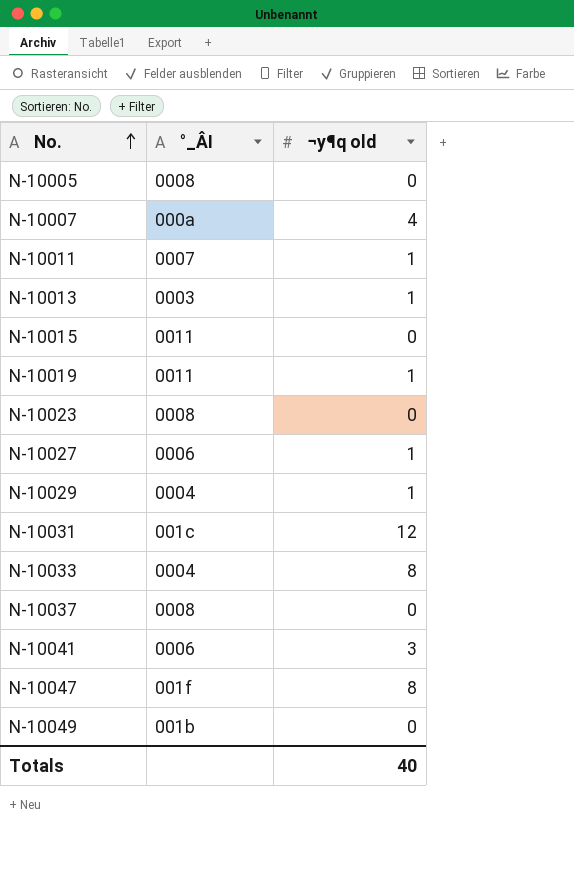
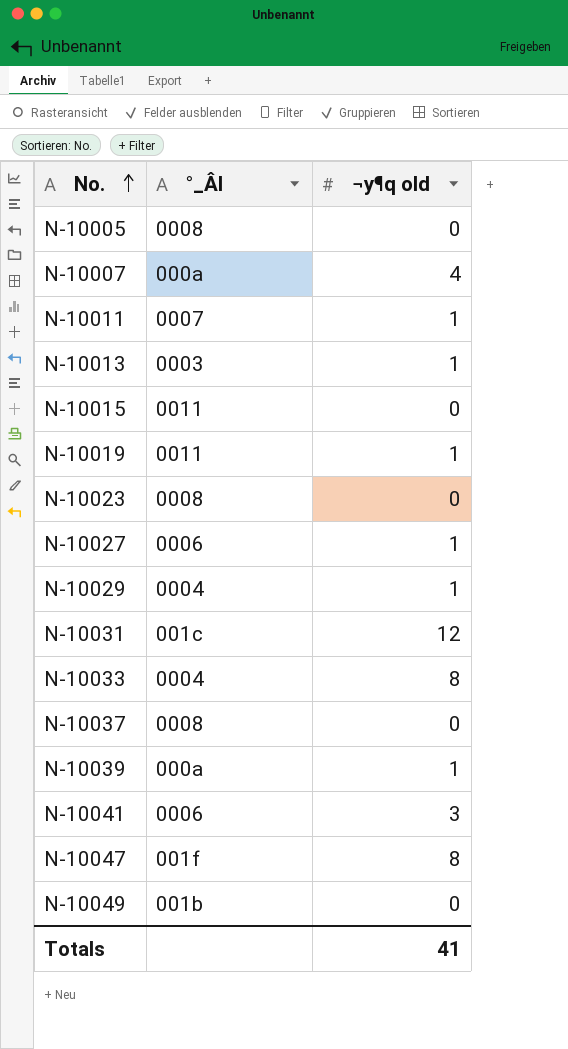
row N-10039: none -> 000a | 1
Totals | ¬y¶q old: 40 -> 41

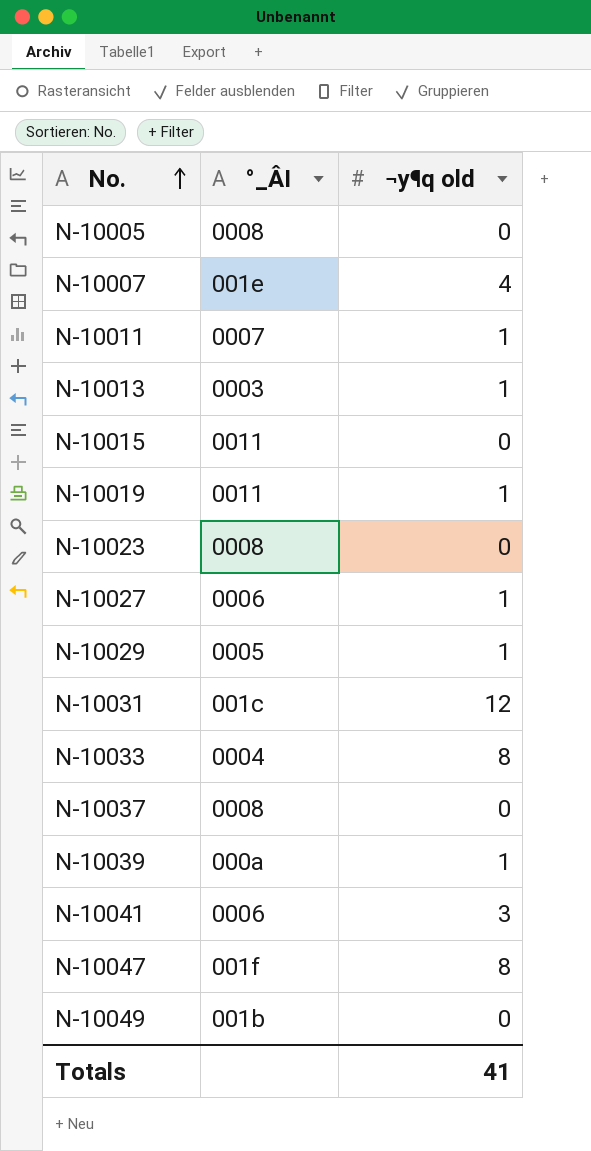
N-10007 | °_ÂI: 000a -> 001e
N-10029 | °_ÂI: 0004 -> 0005

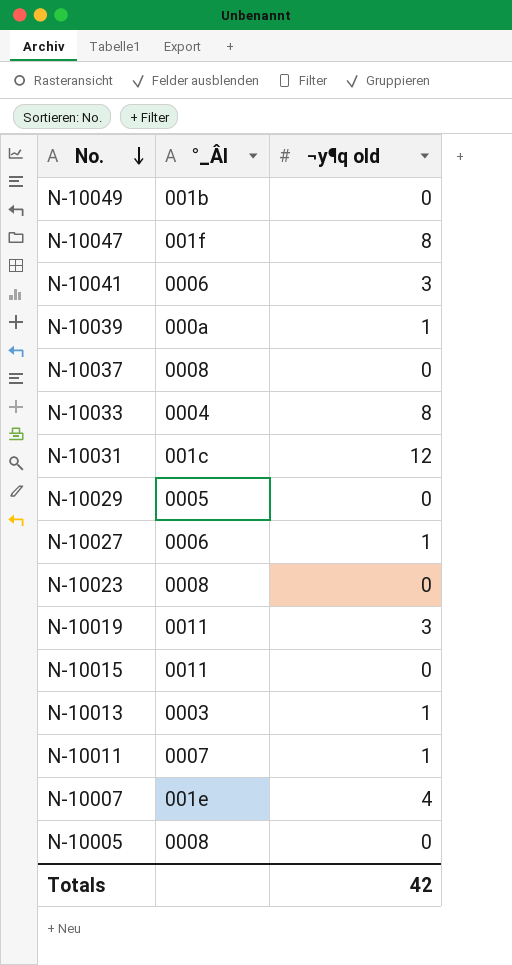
row order: No. ascending -> No. descending
N-10029 | ¬y¶q old: 1 -> 0
N-10019 | ¬y¶q old: 1 -> 3
Totals | ¬y¶q old: 41 -> 42

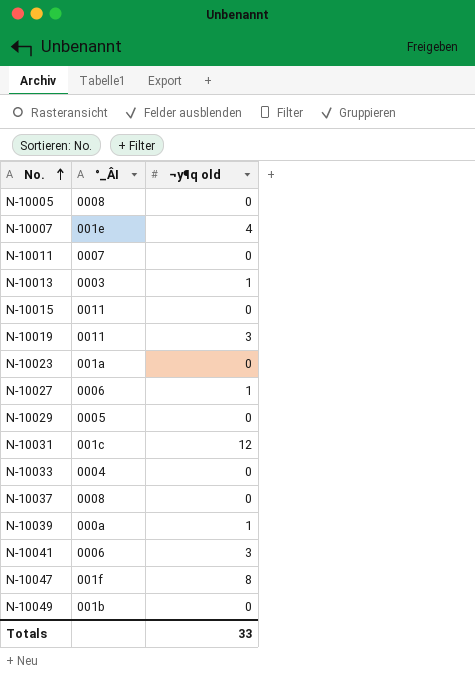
row order: No. descending -> No. ascending
N-10011 | ¬y¶q old: 1 -> 0
N-10023 | °_ÂI: 0008 -> 001a
N-10033 | ¬y¶q old: 8 -> 0
Totals | ¬y¶q old: 42 -> 33

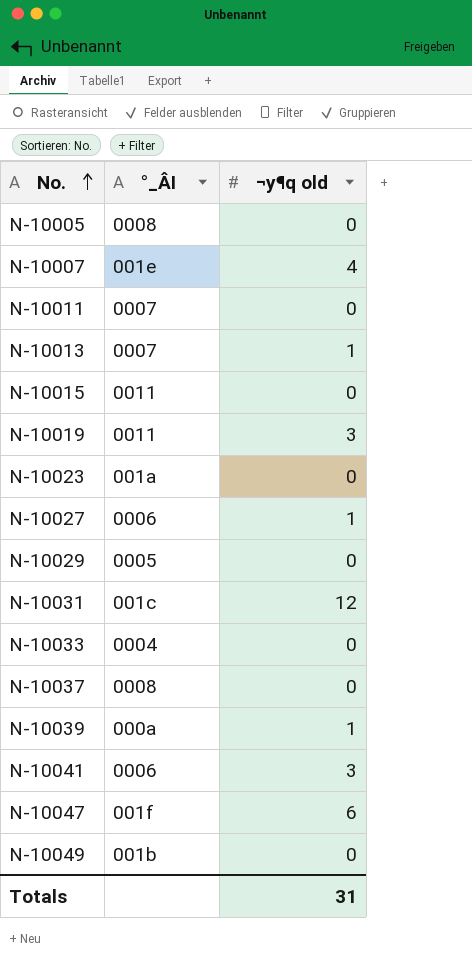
N-10013 | °_ÂI: 0003 -> 0007
N-10047 | ¬y¶q old: 8 -> 6
Totals | ¬y¶q old: 33 -> 31

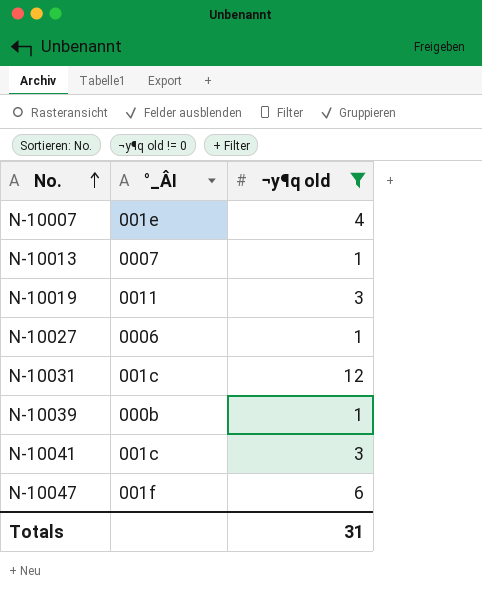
filter: none -> ¬y¶q old != 0
N-10039 | °_ÂI: 000a -> 000b
N-10041 | °_ÂI: 0006 -> 001c

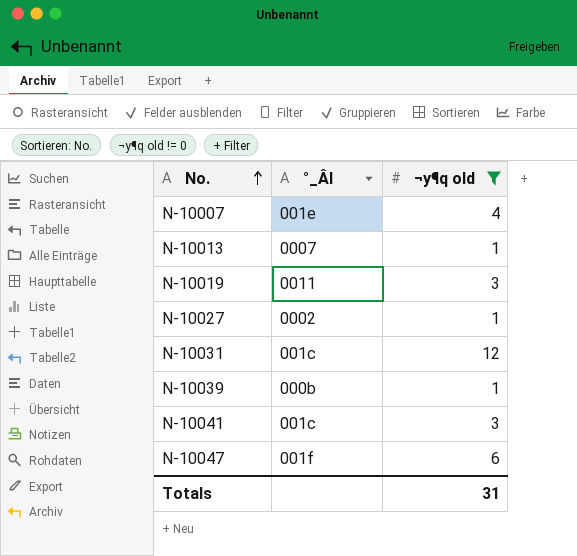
N-10027 | °_ÂI: 0006 -> 0002

